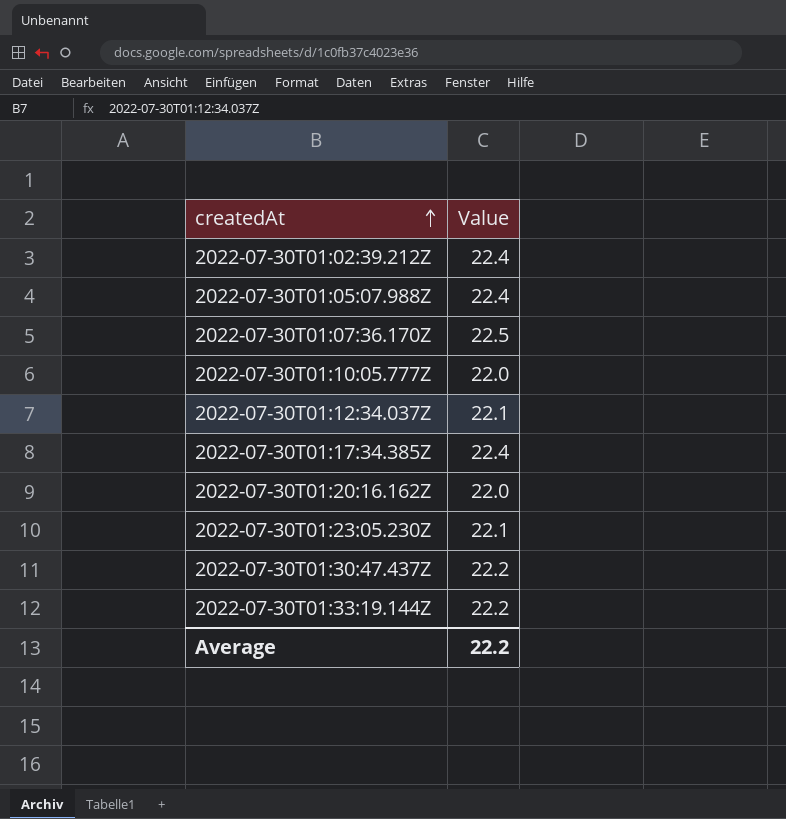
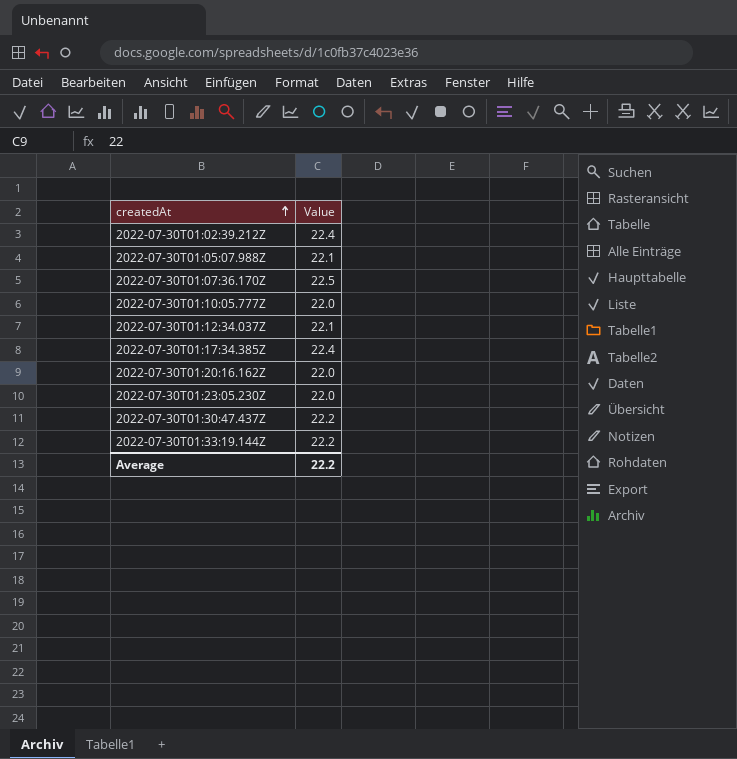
2022-07-30T01:05:07.988Z | Value: 22.4 -> 22.1
2022-07-30T01:23:05.230Z | Value: 22.1 -> 22.0

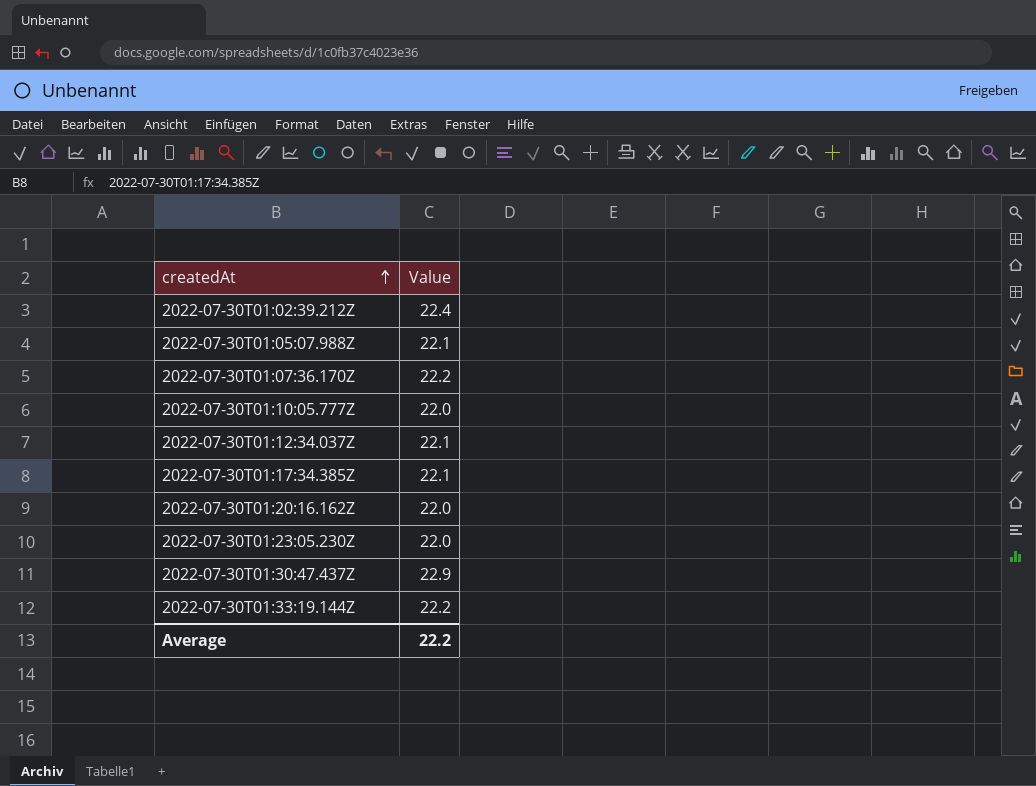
2022-07-30T01:07:36.170Z | Value: 22.5 -> 22.2
2022-07-30T01:17:34.385Z | Value: 22.4 -> 22.1
2022-07-30T01:30:47.437Z | Value: 22.2 -> 22.9

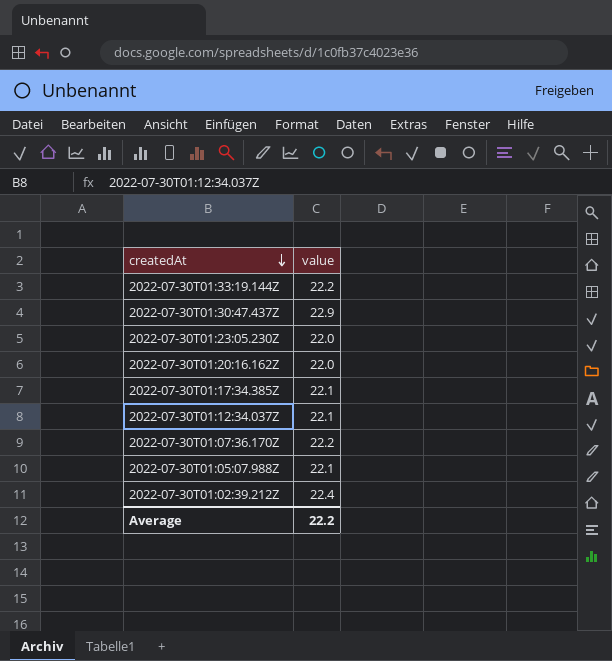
row order: createdAt ascending -> createdAt descending
column name: Value -> value
row 2022-07-30T01:10:05.777Z: 22.0 -> none

